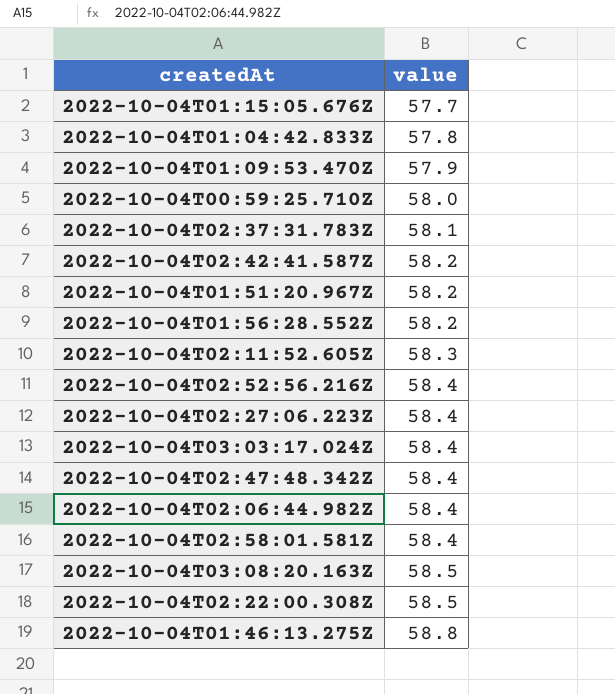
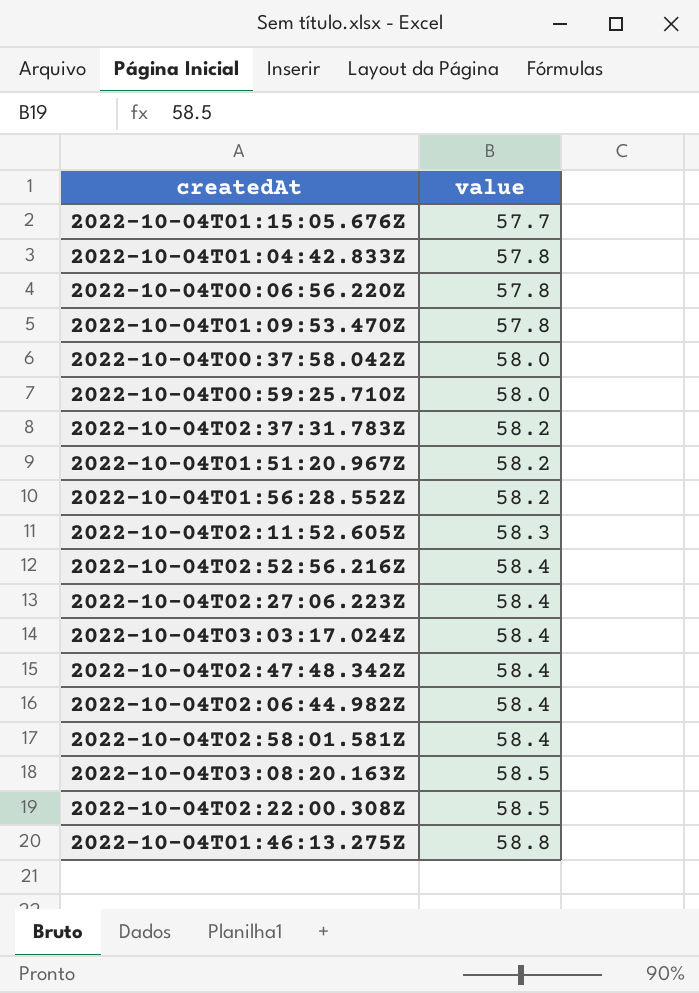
row 2022-10-04T02:42:41.587Z: 58.2 -> none
row 2022-10-04T00:06:56.220Z: none -> 57.8
2022-10-04T01:09:53.470Z | value: 57.9 -> 57.8
row 2022-10-04T00:37:58.042Z: none -> 58.0
2022-10-04T02:37:31.783Z | value: 58.1 -> 58.2

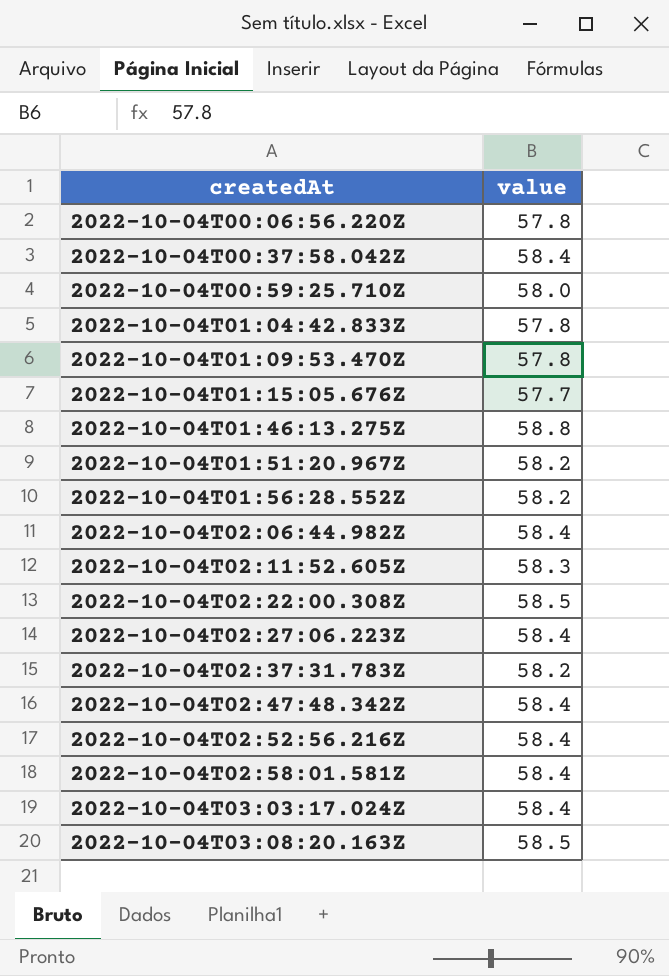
row order: value ascending -> createdAt ascending
2022-10-04T00:37:58.042Z | value: 58.0 -> 58.4

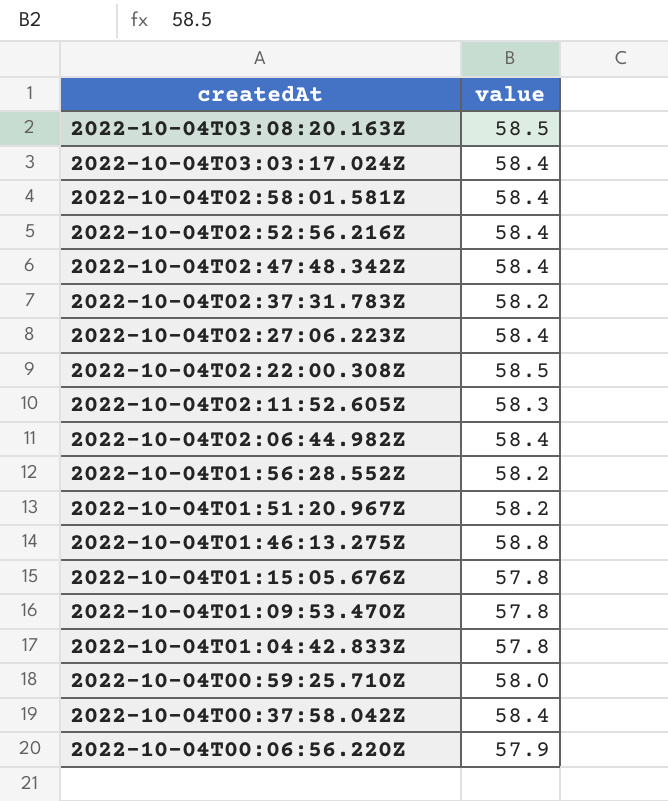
row order: createdAt ascending -> createdAt descending
2022-10-04T01:15:05.676Z | value: 57.7 -> 57.8
2022-10-04T00:06:56.220Z | value: 57.8 -> 57.9

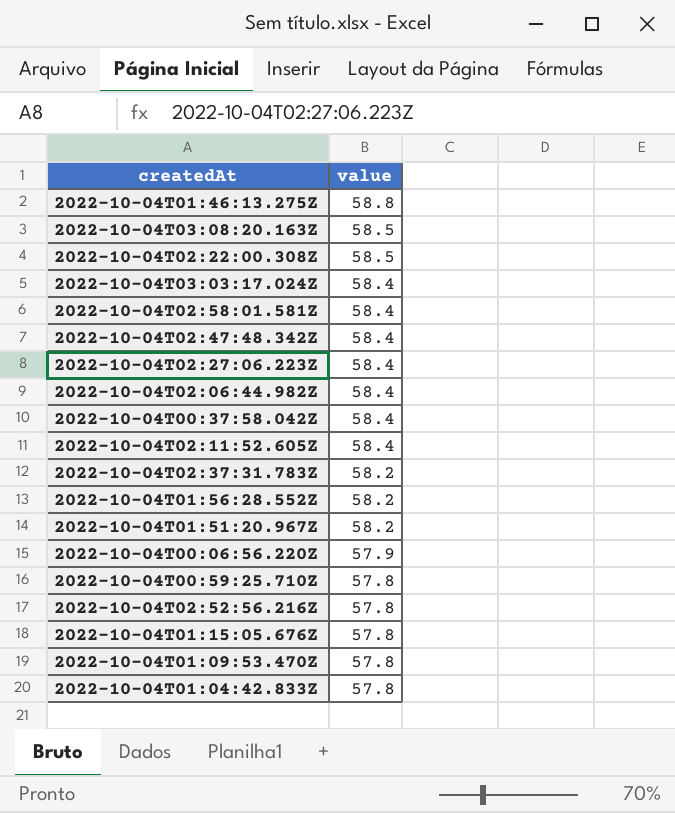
row order: createdAt descending -> value descending
2022-10-04T02:11:52.605Z | value: 58.3 -> 58.4
2022-10-04T00:59:25.710Z | value: 58.0 -> 57.8
2022-10-04T02:52:56.216Z | value: 58.4 -> 57.8

